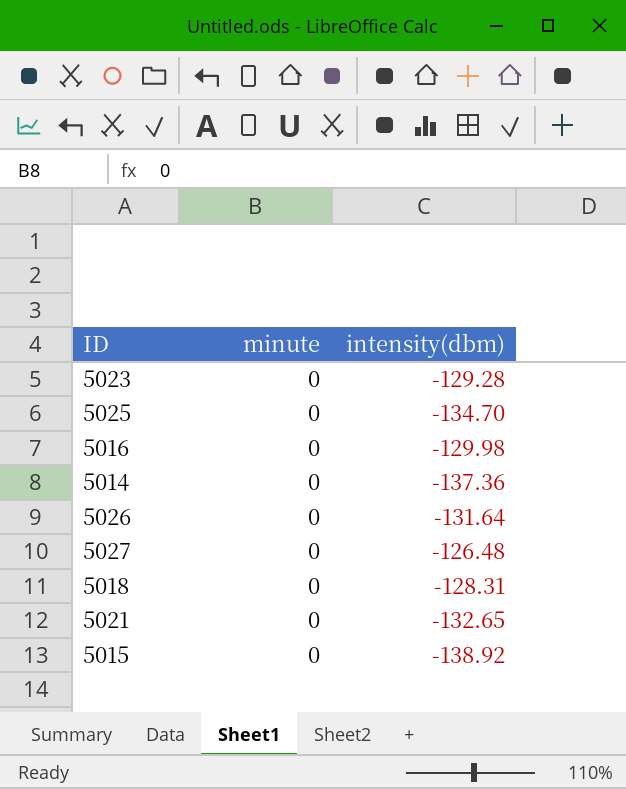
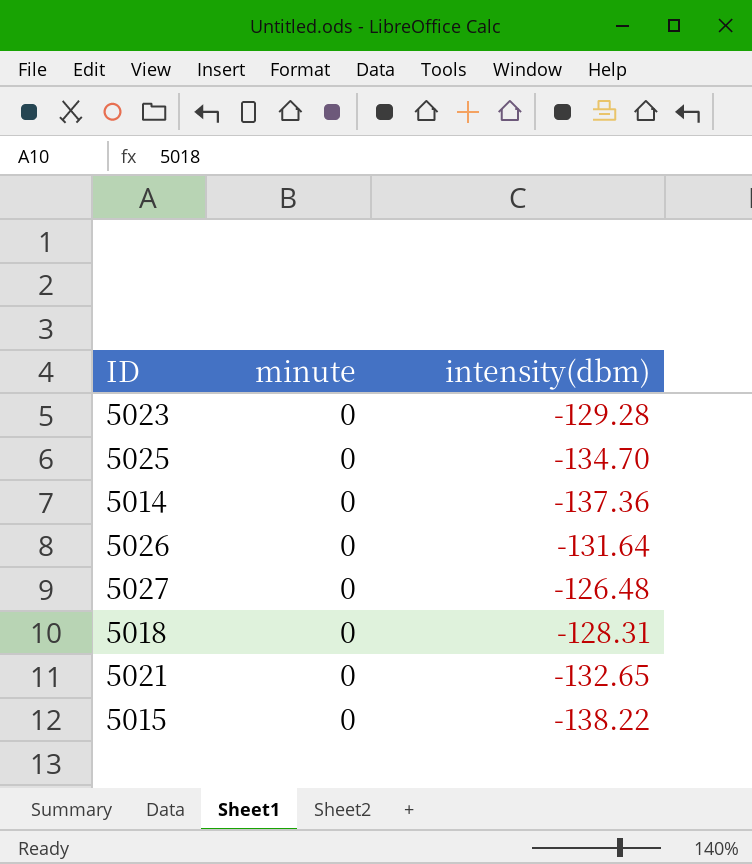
row 5016: 0 | -129.98 -> none
5015 | intensity(dbm): -138.92 -> -138.22

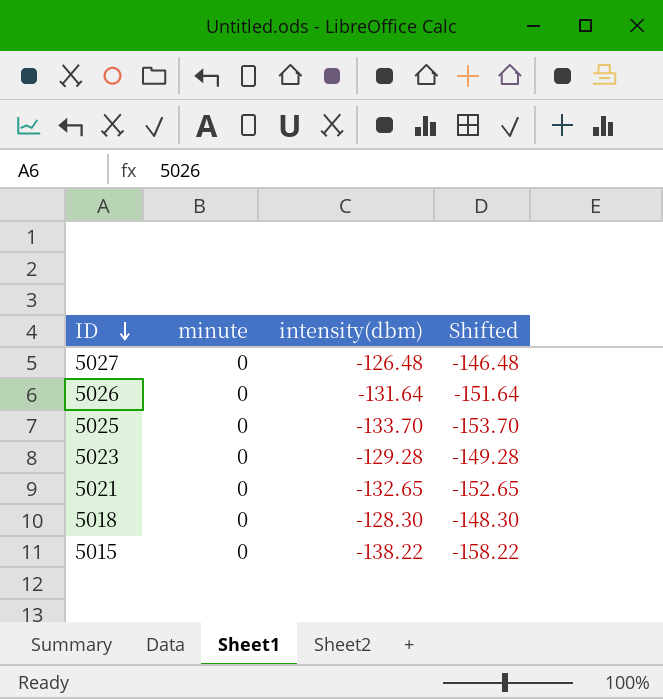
row order: none -> ID descending
column Shifted | formula: none -> [intensity(dbm)] - 20
row 5014: 0 | -137.36 -> none
5025 | intensity(dbm): -134.70 -> -133.70
5018 | intensity(dbm): -128.31 -> -128.30

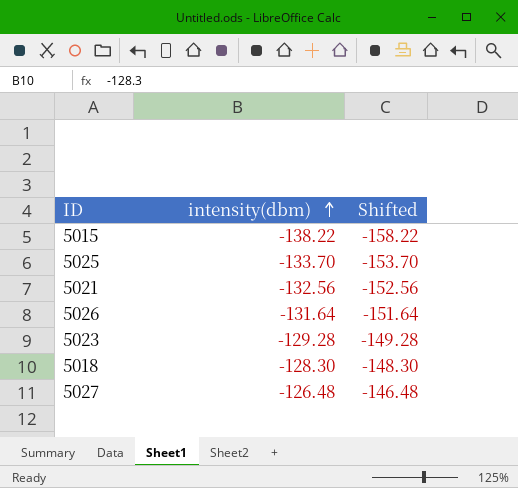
row order: ID descending -> intensity(dbm) ascending
column minute | position: 2 -> none
5021 | intensity(dbm): -132.65 -> -132.56
5021 | Shifted: -152.65 -> -152.56

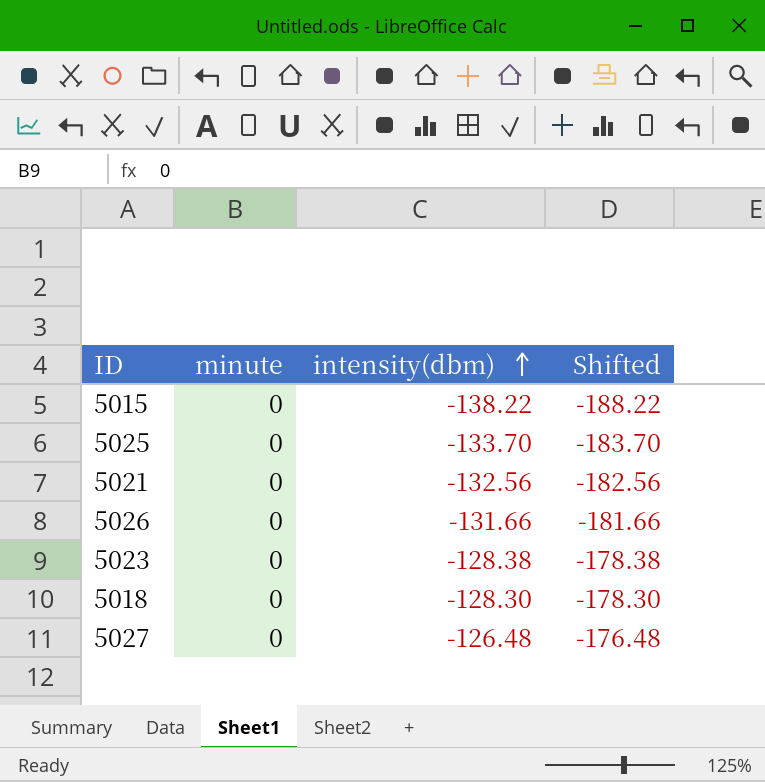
column minute | position: none -> 2
column Shifted | formula: [intensity(dbm)] - 20 -> [intensity(dbm)] - 50
5026 | intensity(dbm): -131.64 -> -131.66
5023 | intensity(dbm): -129.28 -> -128.38

